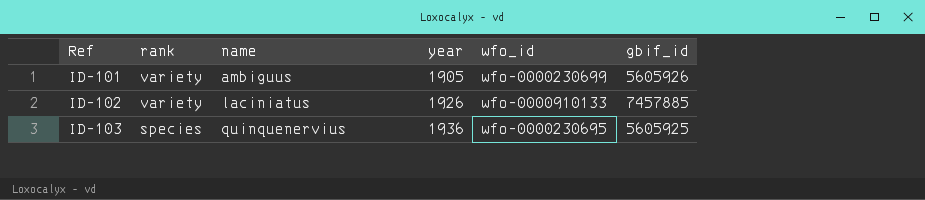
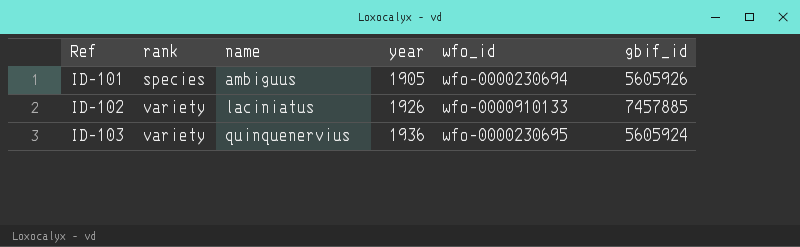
ID-101 | rank: variety -> species
ID-101 | wfo_id: wfo-0000230699 -> wfo-0000230694
ID-103 | rank: species -> variety
ID-103 | gbif_id: 5605925 -> 5605924

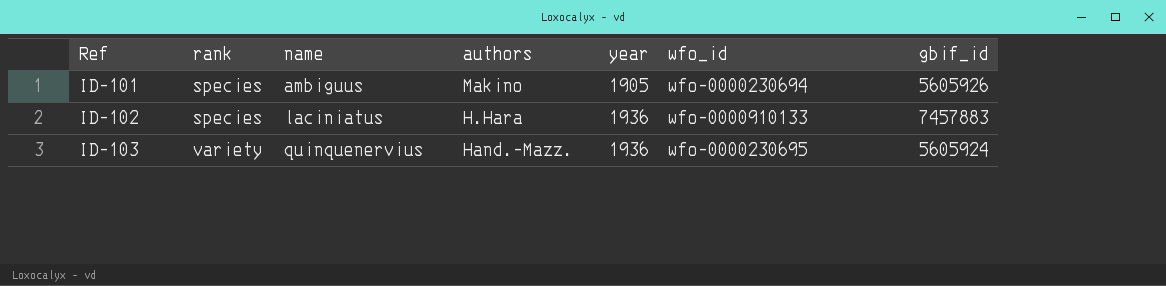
column authors | position: none -> 4
ID-102 | rank: variety -> species
ID-102 | year: 1926 -> 1936
ID-102 | gbif_id: 7457885 -> 7457883

